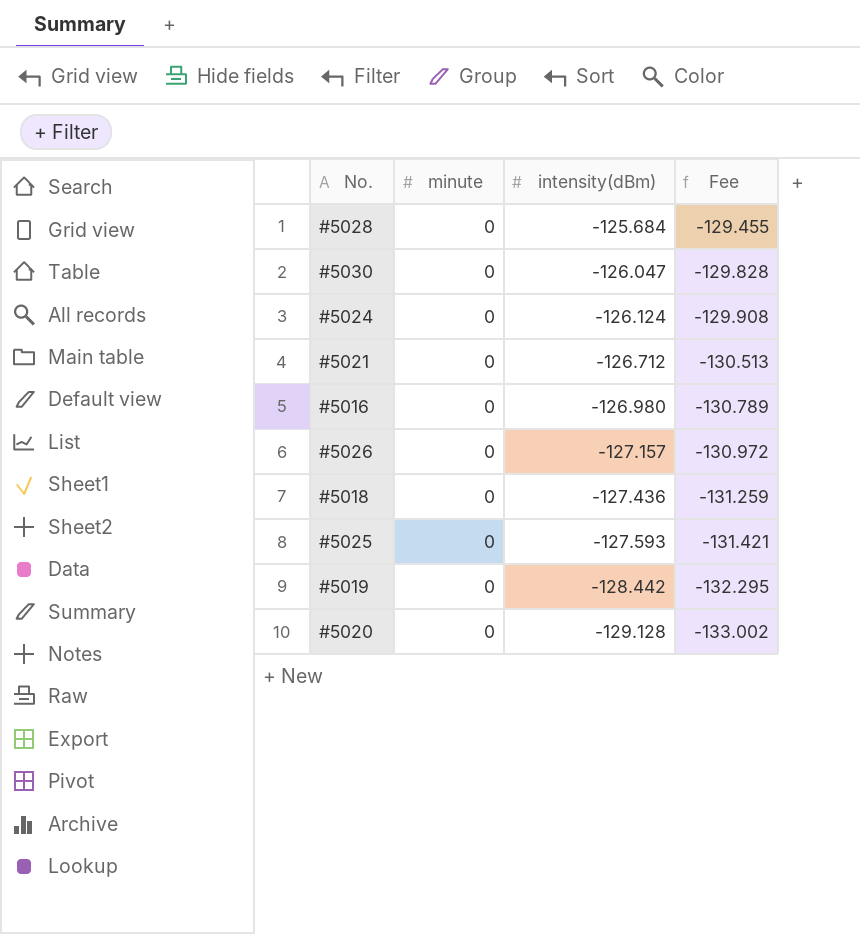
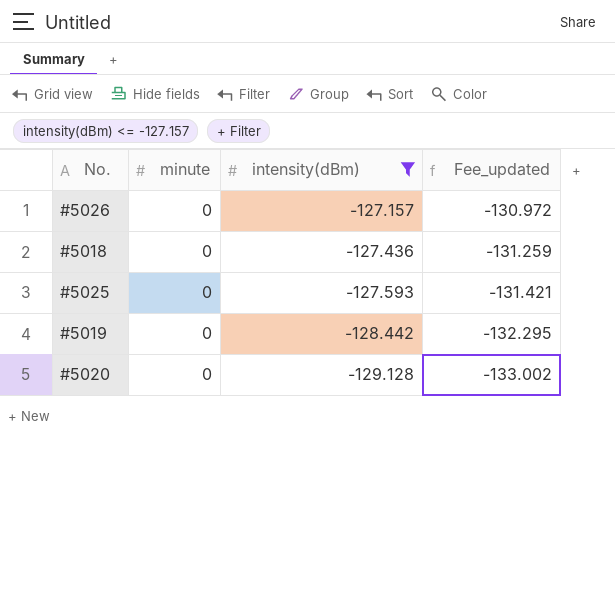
filter: none -> intensity(dBm) <= -127.157
column name: Fee -> Fee_updated

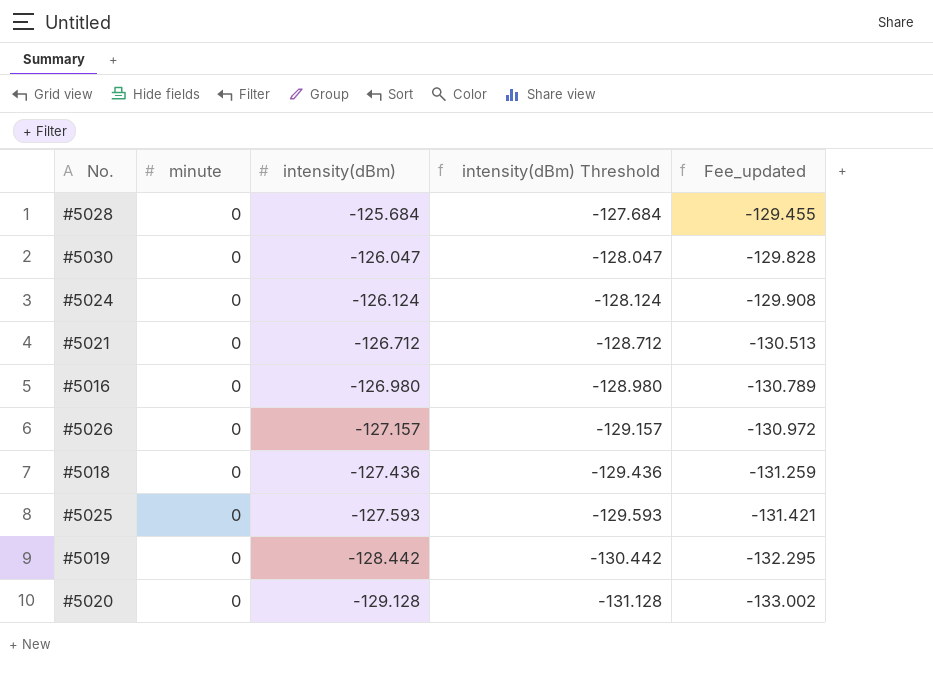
filter: intensity(dBm) <= -127.157 -> none
column intensity(dBm) Threshold | formula: none -> [intensity(dBm)] - 2

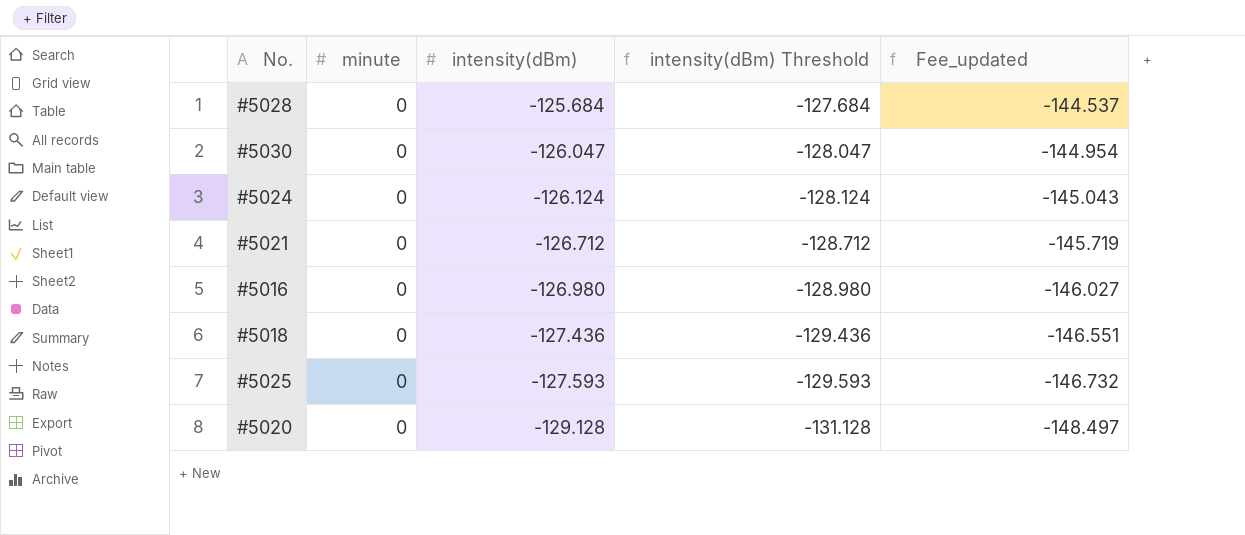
column Fee_updated | formula: [intensity(dBm)] * 1.03 -> [intensity(dBm)] * 1.15
row #5026: 0 | -127.157 | -129.157 | -130.972 -> none
row #5019: 0 | -128.442 | -130.442 | -132.295 -> none

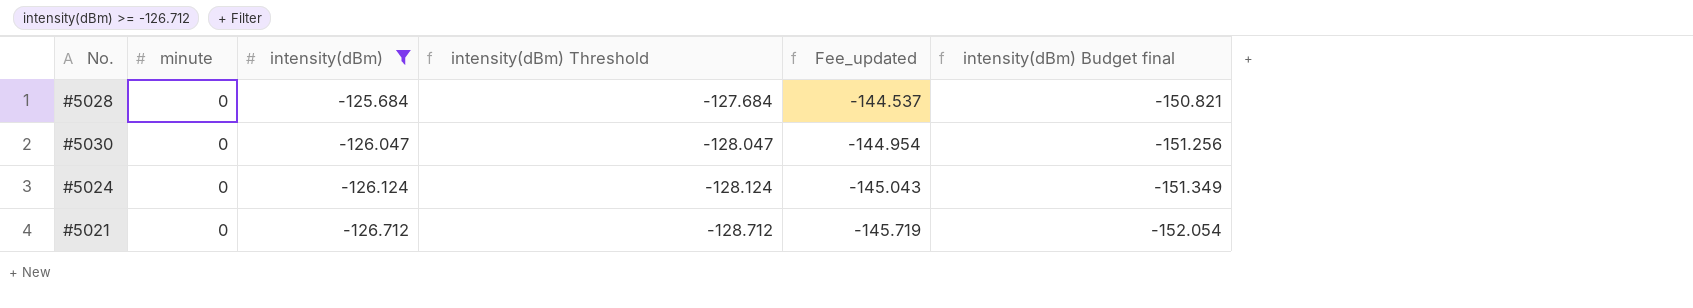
filter: none -> intensity(dBm) >= -126.712
column intensity(dBm) Budget final | formula: none -> [intensity(dBm)] * 1.2

